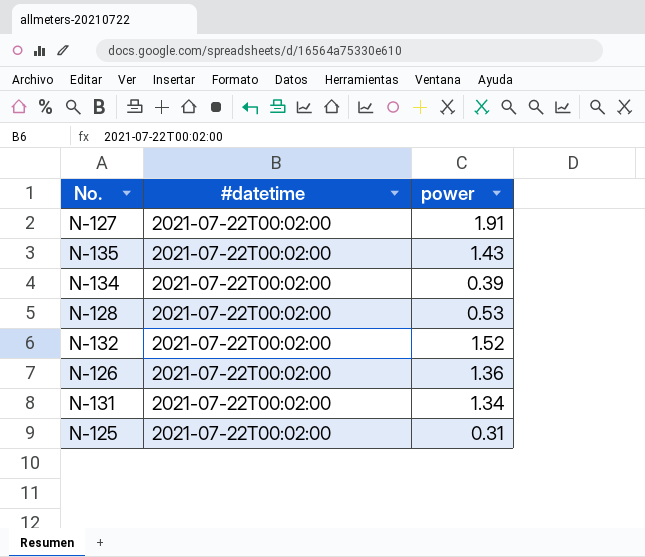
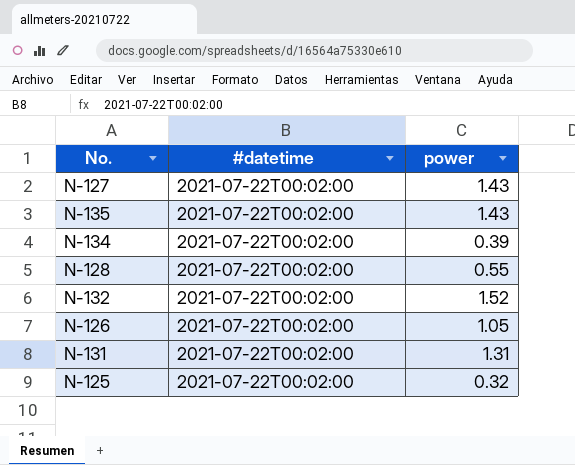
N-127 | power: 1.91 -> 1.43
N-128 | power: 0.53 -> 0.55
N-126 | power: 1.36 -> 1.05
N-131 | power: 1.34 -> 1.31
N-125 | power: 0.31 -> 0.32

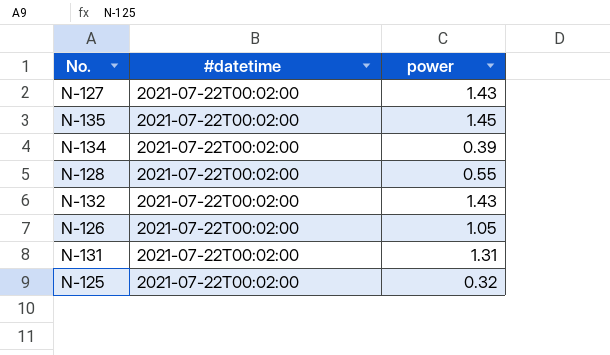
N-135 | power: 1.43 -> 1.45
N-132 | power: 1.52 -> 1.43

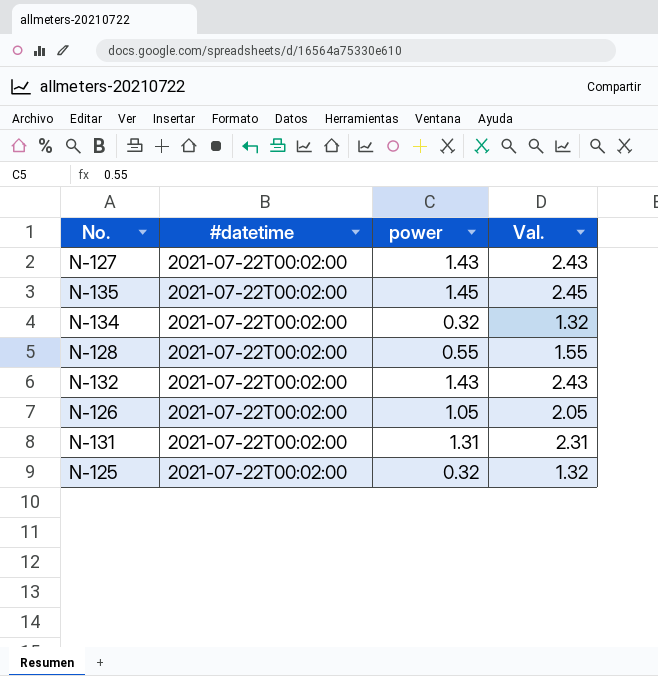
column Val. | formula: none -> [power] + 1
N-134 | power: 0.39 -> 0.32

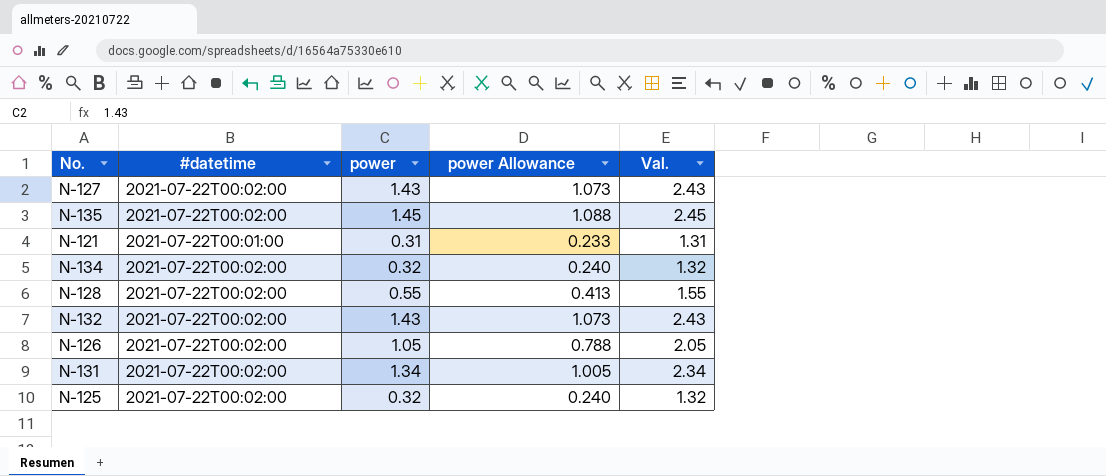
column power Allowance | formula: none -> [power] * 0.75
row N-121: none -> 2021-07-22T00:01:00 | 0.31 | 0.233 | 1.31
N-131 | power: 1.31 -> 1.34
N-131 | Val.: 2.31 -> 2.34

